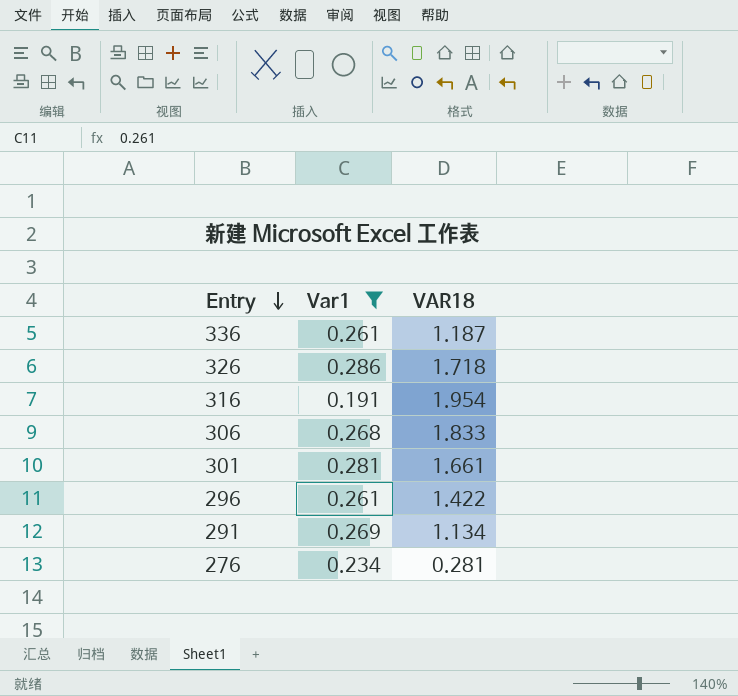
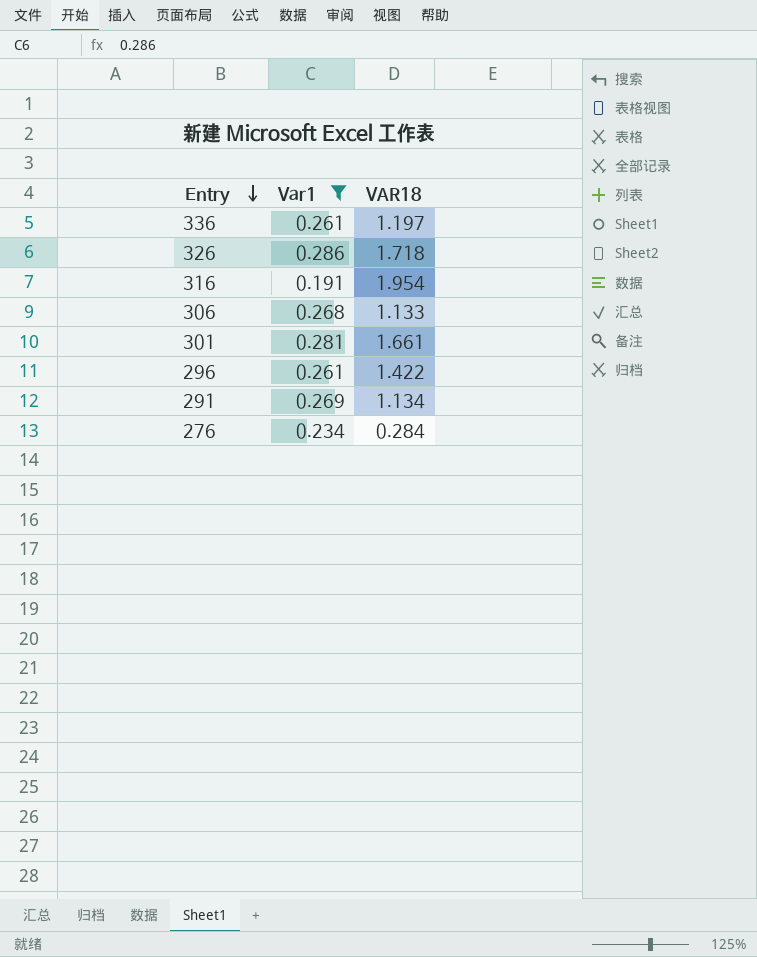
336 | VAR18: 1.187 -> 1.197
306 | VAR18: 1.833 -> 1.133
276 | VAR18: 0.281 -> 0.284

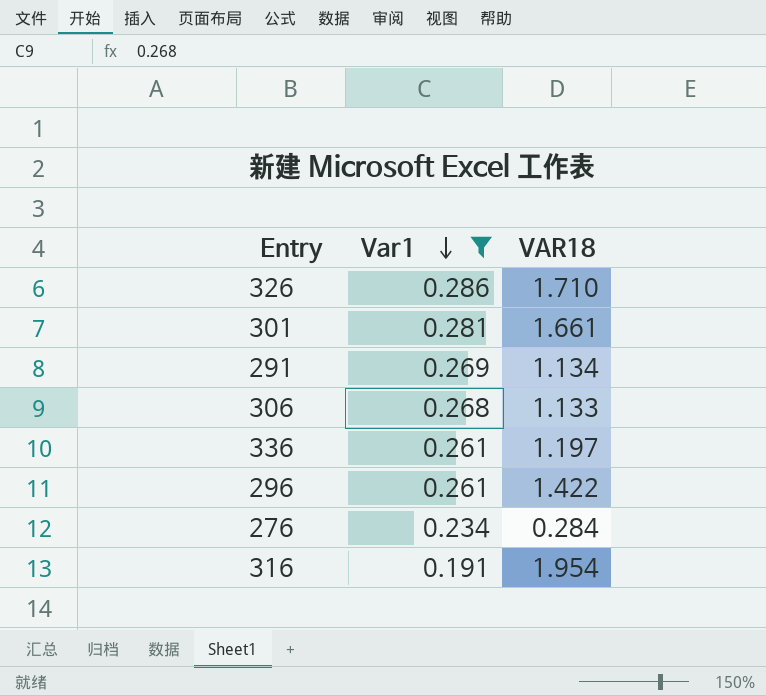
row order: Entry descending -> Var1 descending
326 | VAR18: 1.718 -> 1.710

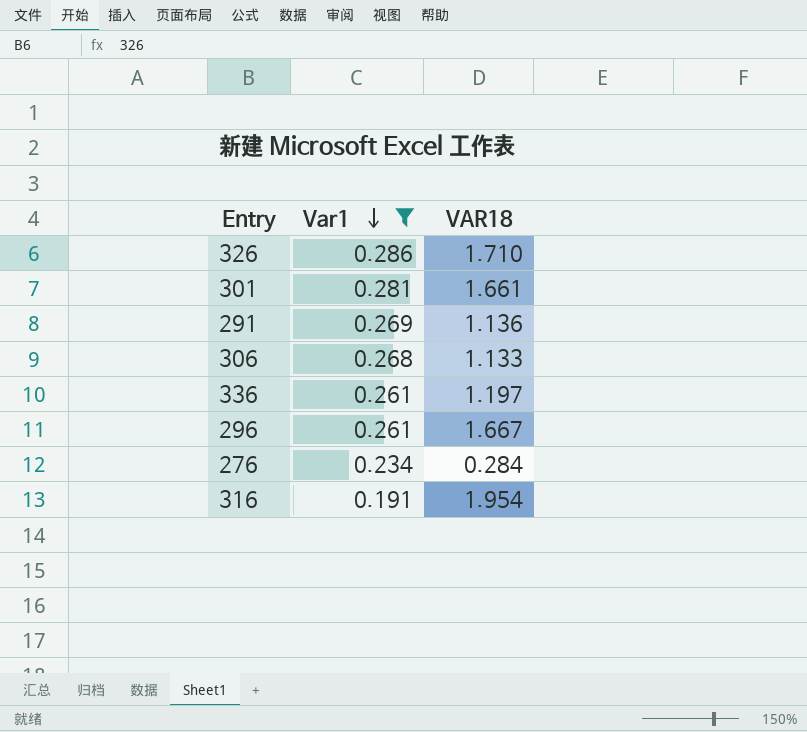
291 | VAR18: 1.134 -> 1.136
296 | VAR18: 1.422 -> 1.667

